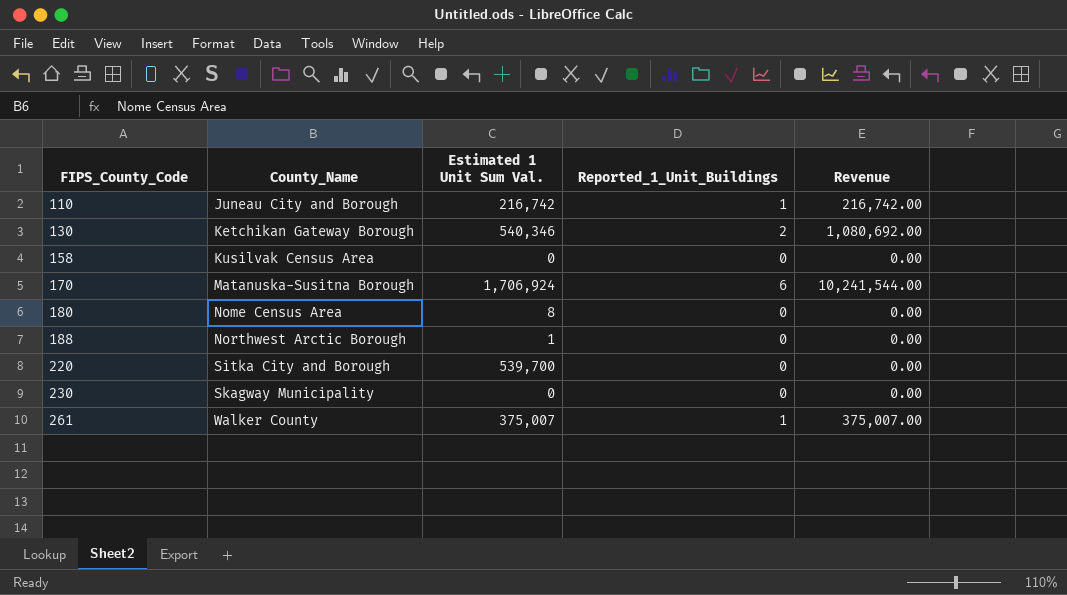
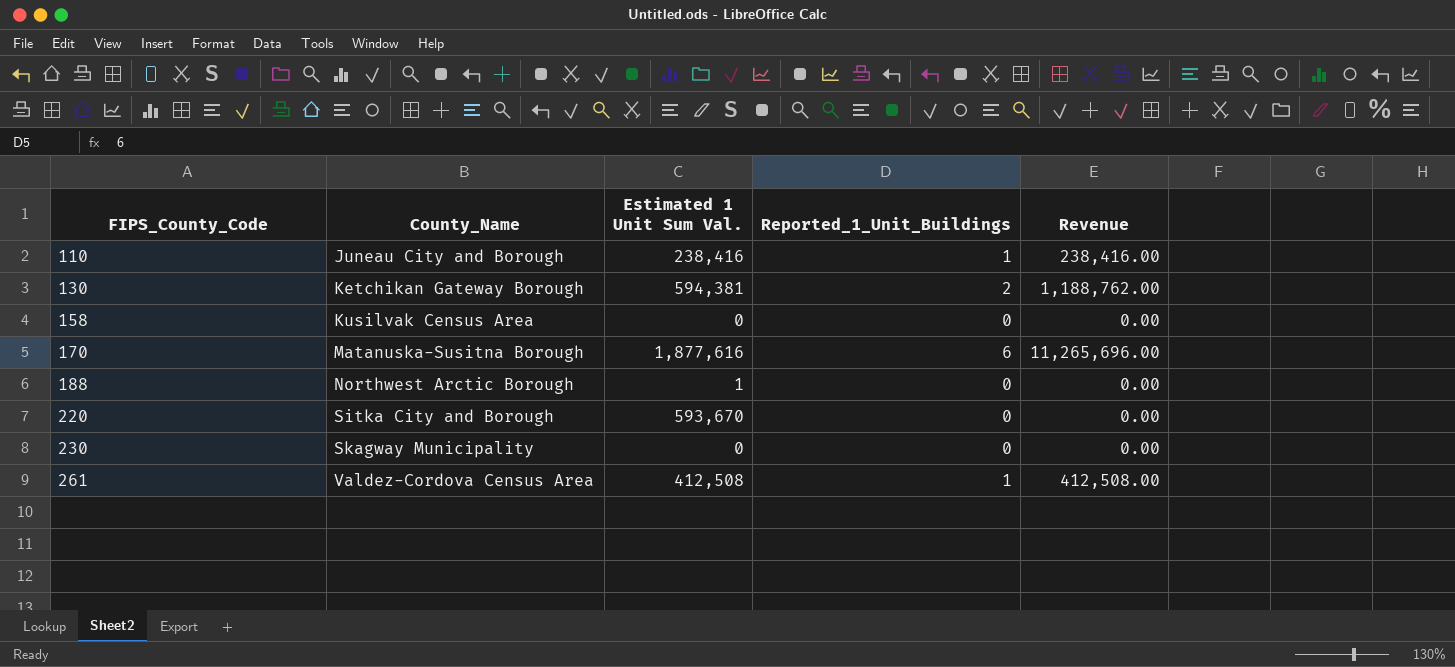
row 180: Nome Census Area | 8 | 0 | 0.00 -> none
110 | Estimated 1 Unit Sum Val.: 216,742 -> 238,416
110 | Revenue: 216,742.00 -> 238,416.00
130 | Estimated 1 Unit Sum Val.: 540,346 -> 594,381
130 | Revenue: 1,080,692.00 -> 1,188,762.00
170 | Estimated 1 Unit Sum Val.: 1,706,924 -> 1,877,616
170 | Revenue: 10,241,544.00 -> 11,265,696.00
220 | Estimated 1 Unit Sum Val.: 539,700 -> 593,670
261 | County_Name: Walker County -> Valdez-Cordova Census Area
261 | Estimated 1 Unit Sum Val.: 375,007 -> 412,508
261 | Revenue: 375,007.00 -> 412,508.00

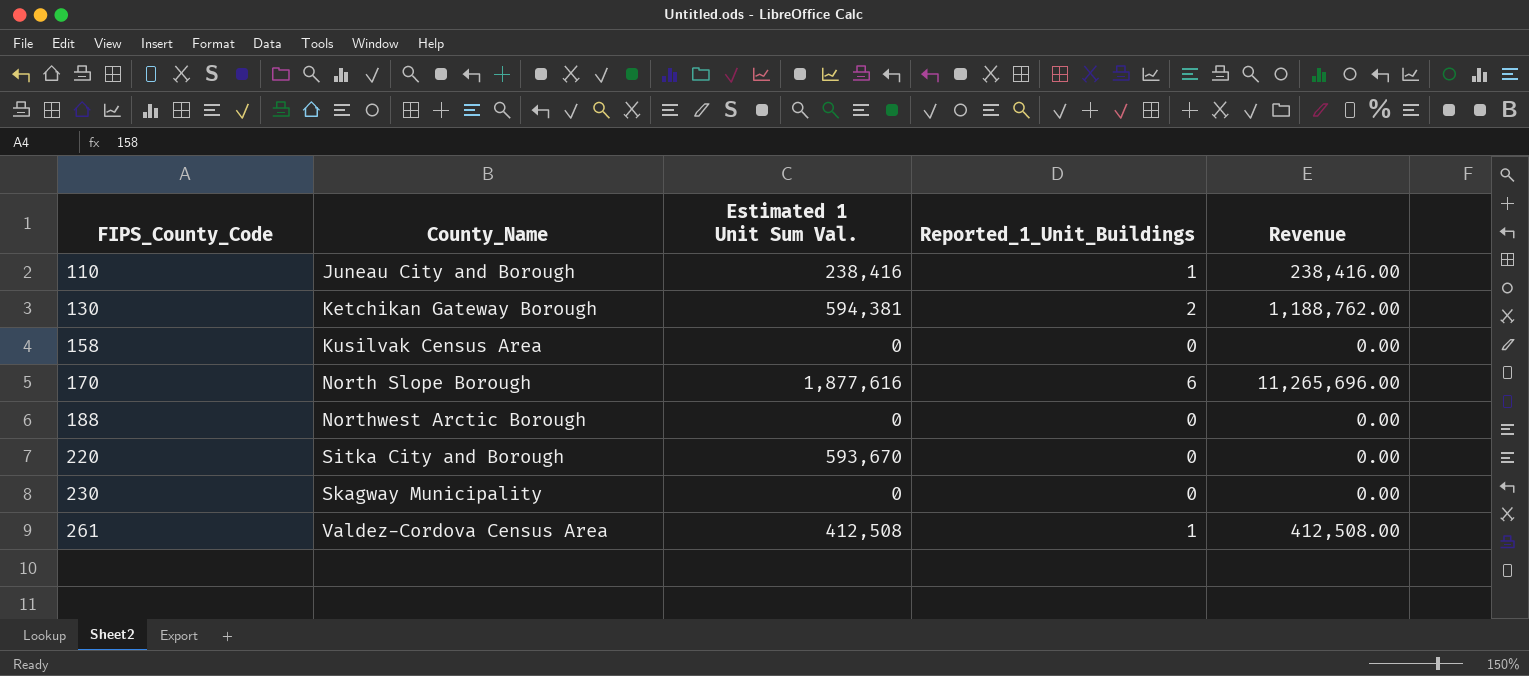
170 | County_Name: Matanuska-Susitna Borough -> North Slope Borough
188 | Estimated 1 Unit Sum Val.: 1 -> 0

